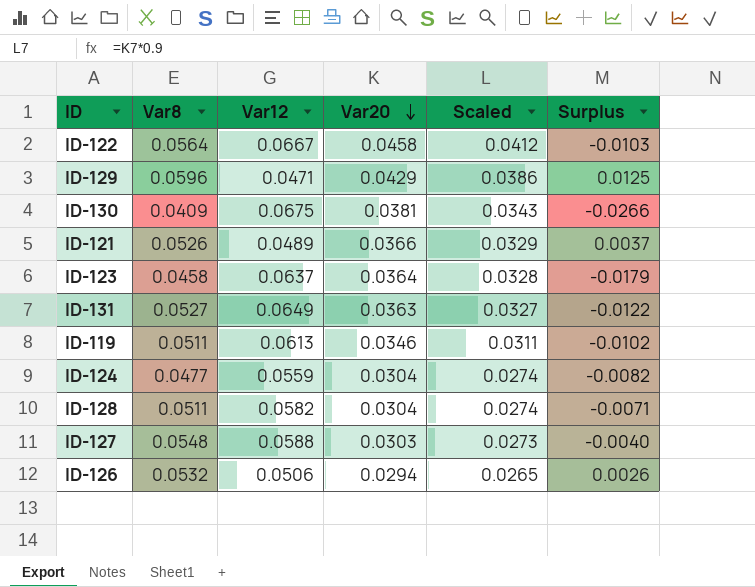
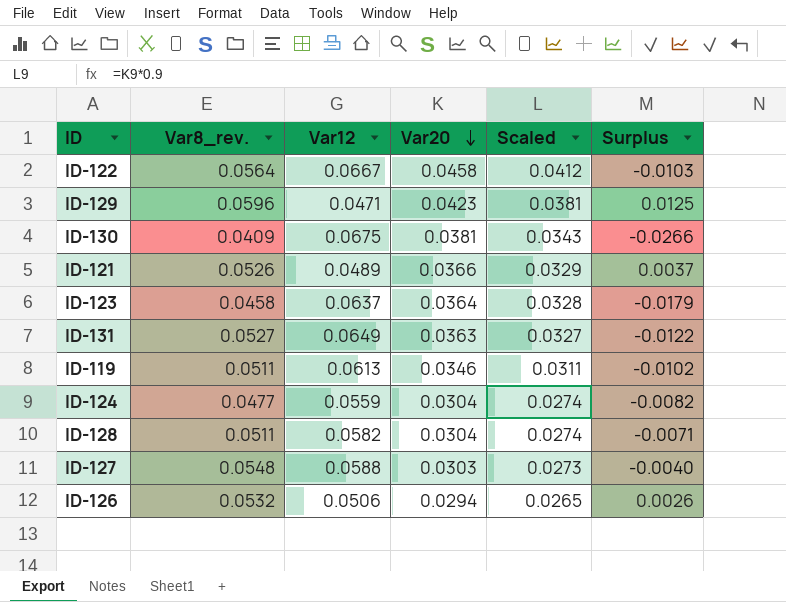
column name: Var8 -> Var8_rev.
ID-129 | Var20: 0.0429 -> 0.0423
ID-129 | Scaled: 0.0386 -> 0.0381

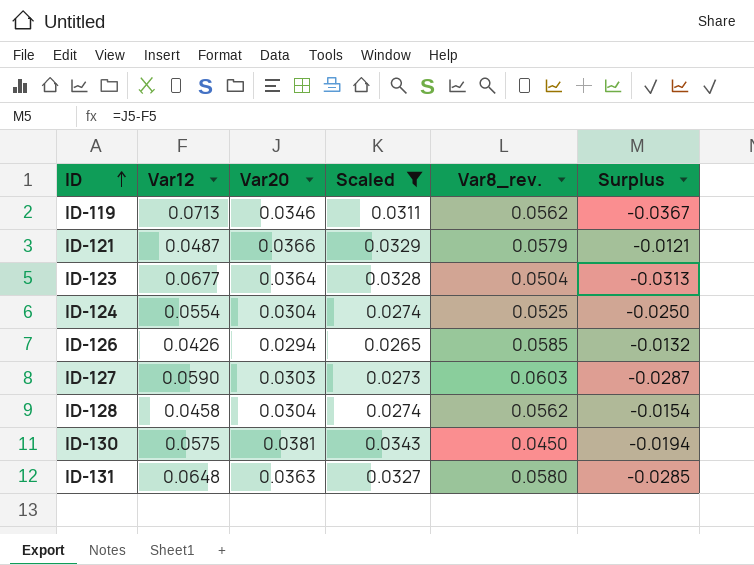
filter: none -> Scaled <= 0.0343
row order: Var20 descending -> ID ascending
column Var8_rev. | position: 2 -> 5
column Surplus | formula: [Var8_rev.] - [Var12] -> [Var20] - [Var12]
ID-119 | Var12: 0.0613 -> 0.0713
ID-119 | Var8_rev.: 0.0511 -> 0.0562
ID-121 | Var12: 0.0489 -> 0.0487
ID-121 | Var8_rev.: 0.0526 -> 0.0579
ID-123 | Var12: 0.0637 -> 0.0677
ID-123 | Var8_rev.: 0.0458 -> 0.0504
ID-124 | Var12: 0.0559 -> 0.0554
ID-124 | Var8_rev.: 0.0477 -> 0.0525
ID-126 | Var12: 0.0506 -> 0.0426
ID-126 | Var8_rev.: 0.0532 -> 0.0585
ID-127 | Var12: 0.0588 -> 0.0590
ID-127 | Var8_rev.: 0.0548 -> 0.0603
ID-128 | Var12: 0.0582 -> 0.0458
ID-128 | Var8_rev.: 0.0511 -> 0.0562
ID-130 | Var12: 0.0675 -> 0.0575
ID-130 | Var8_rev.: 0.0409 -> 0.0450
ID-131 | Var12: 0.0649 -> 0.0648
ID-131 | Var8_rev.: 0.0527 -> 0.0580

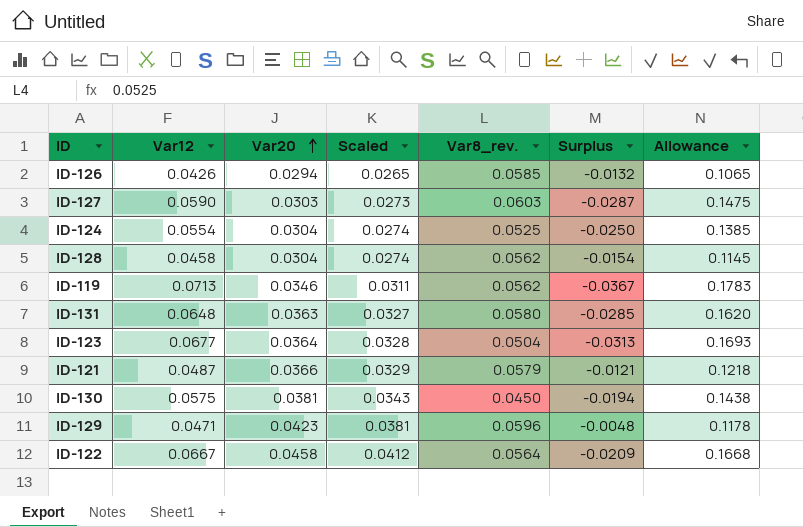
filter: Scaled <= 0.0343 -> none
row order: ID ascending -> Var20 ascending
column Allowance | formula: none -> [Var12] * 2.5

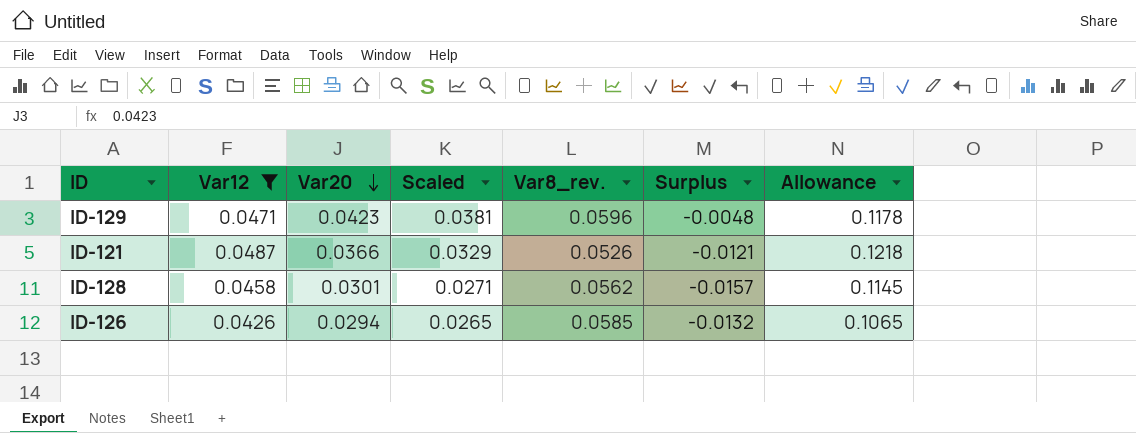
filter: none -> Var12 <= 0.0487
row order: Var20 ascending -> Var20 descending
ID-121 | Var8_rev.: 0.0579 -> 0.0526
ID-128 | Var20: 0.0304 -> 0.0301
ID-128 | Scaled: 0.0274 -> 0.0271
ID-128 | Surplus: -0.0154 -> -0.0157

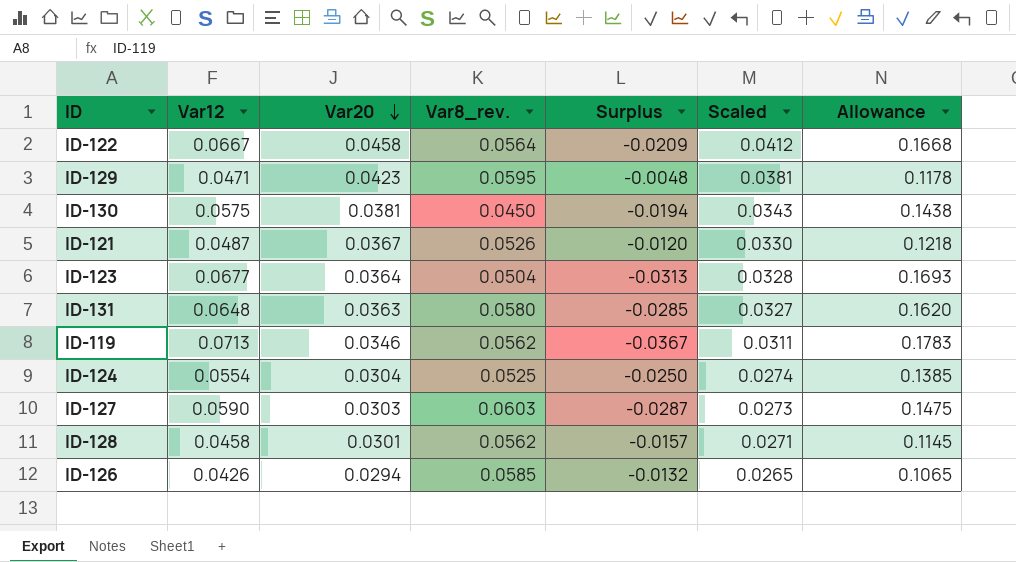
filter: Var12 <= 0.0487 -> none
column Scaled | position: 4 -> 6
ID-129 | Var8_rev.: 0.0596 -> 0.0595
ID-121 | Var20: 0.0366 -> 0.0367
ID-121 | Surplus: -0.0121 -> -0.0120
ID-121 | Scaled: 0.0329 -> 0.0330

